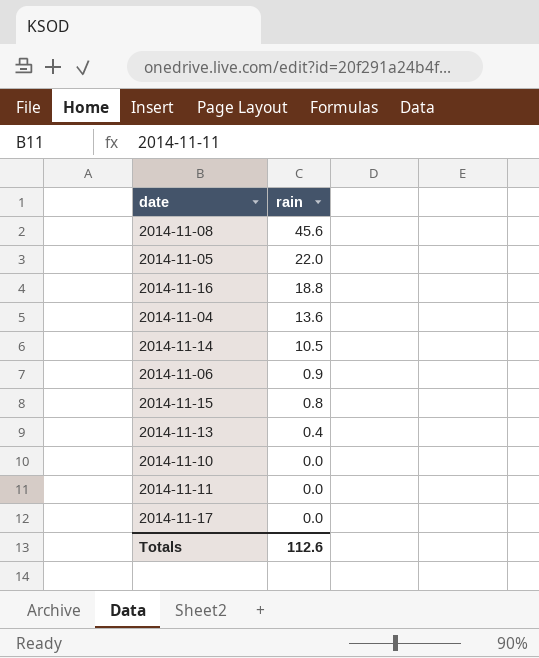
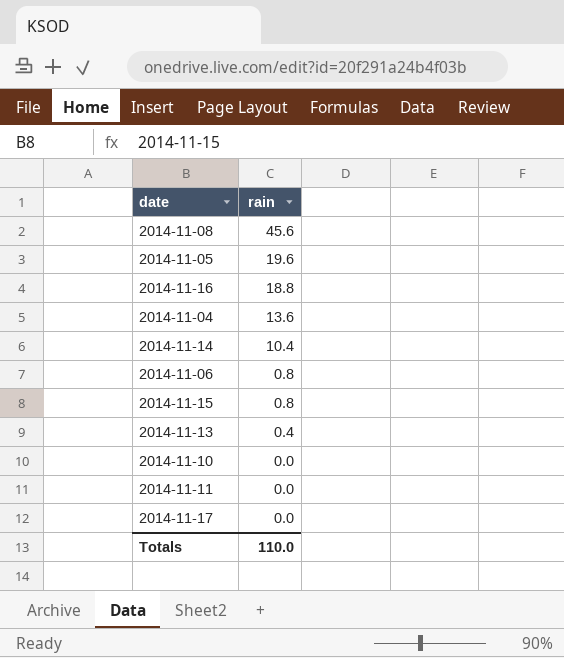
2014-11-05 | rain: 22.0 -> 19.6
2014-11-14 | rain: 10.5 -> 10.4
2014-11-06 | rain: 0.9 -> 0.8
Totals | rain: 112.6 -> 110.0

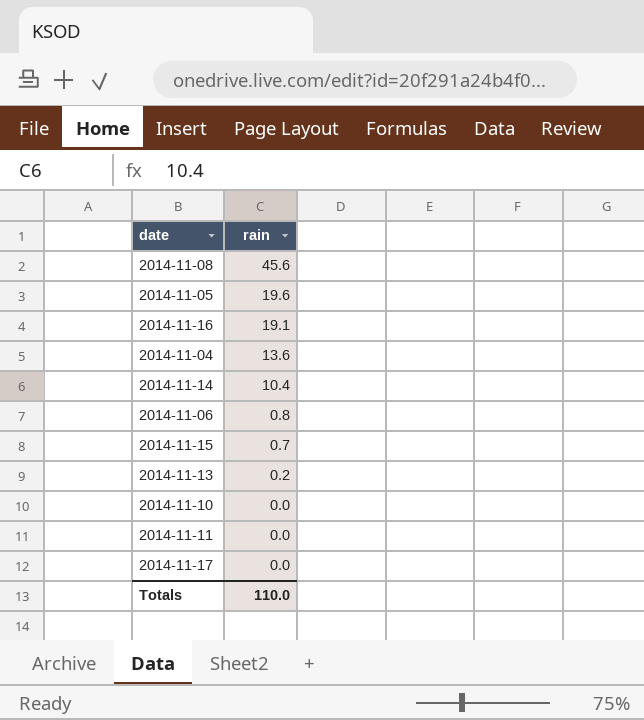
2014-11-16 | rain: 18.8 -> 19.1
2014-11-15 | rain: 0.8 -> 0.7
2014-11-13 | rain: 0.4 -> 0.2

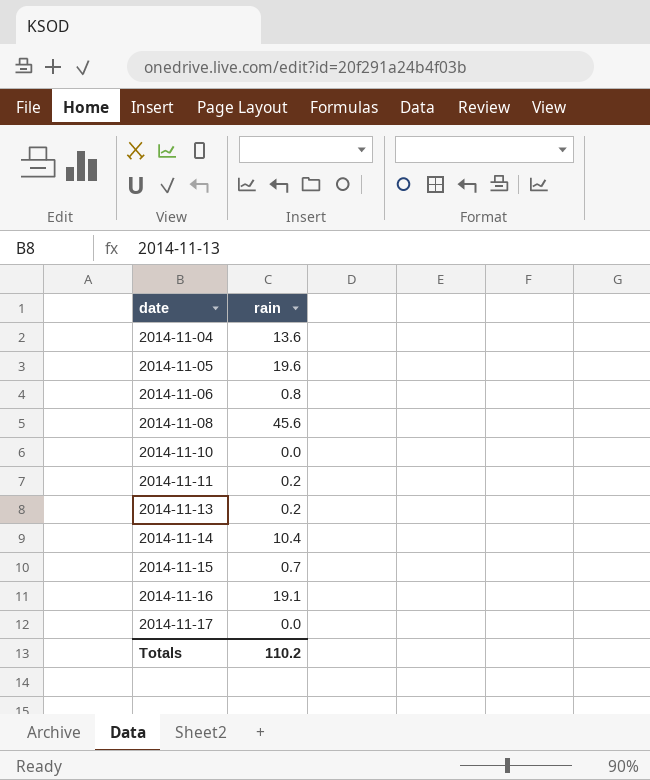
row order: rain descending -> date ascending
2014-11-11 | rain: 0.0 -> 0.2
Totals | rain: 110.0 -> 110.2

